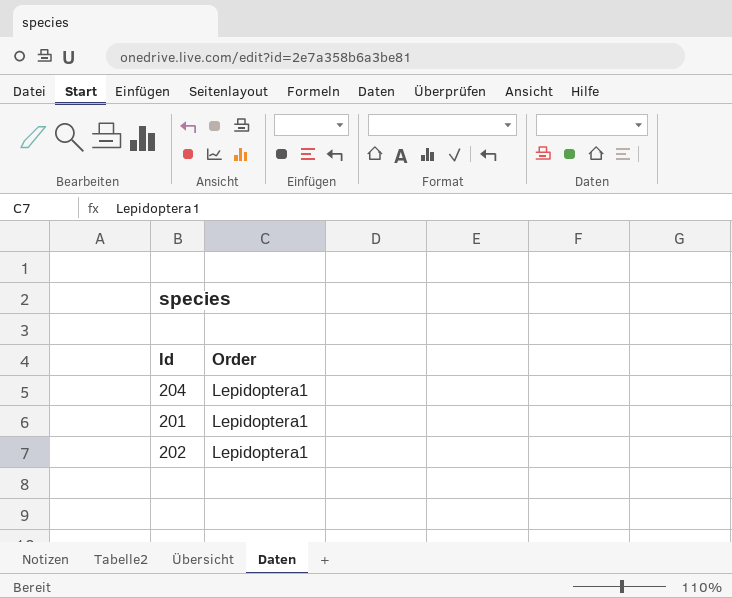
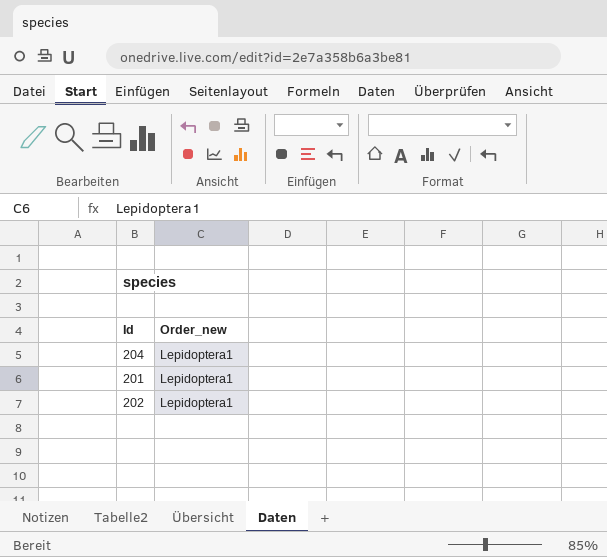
column name: Order -> Order_new

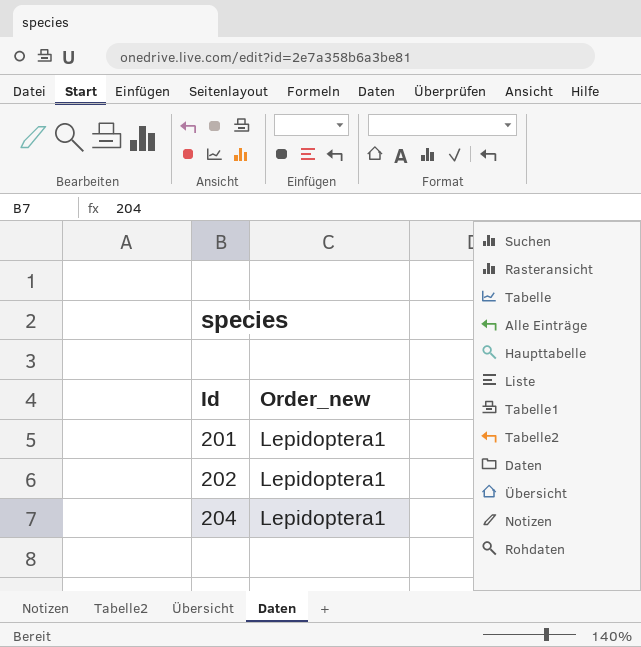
row order: none -> Id ascending

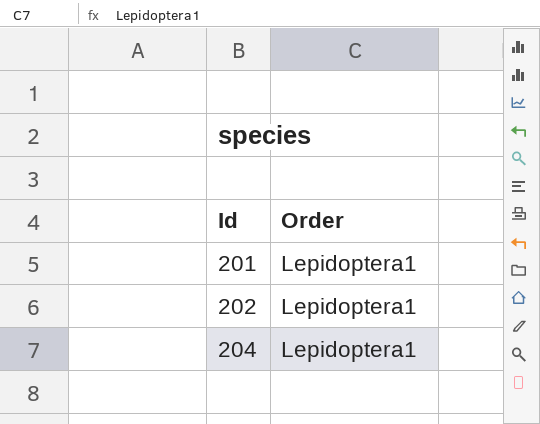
column name: Order_new -> Order

